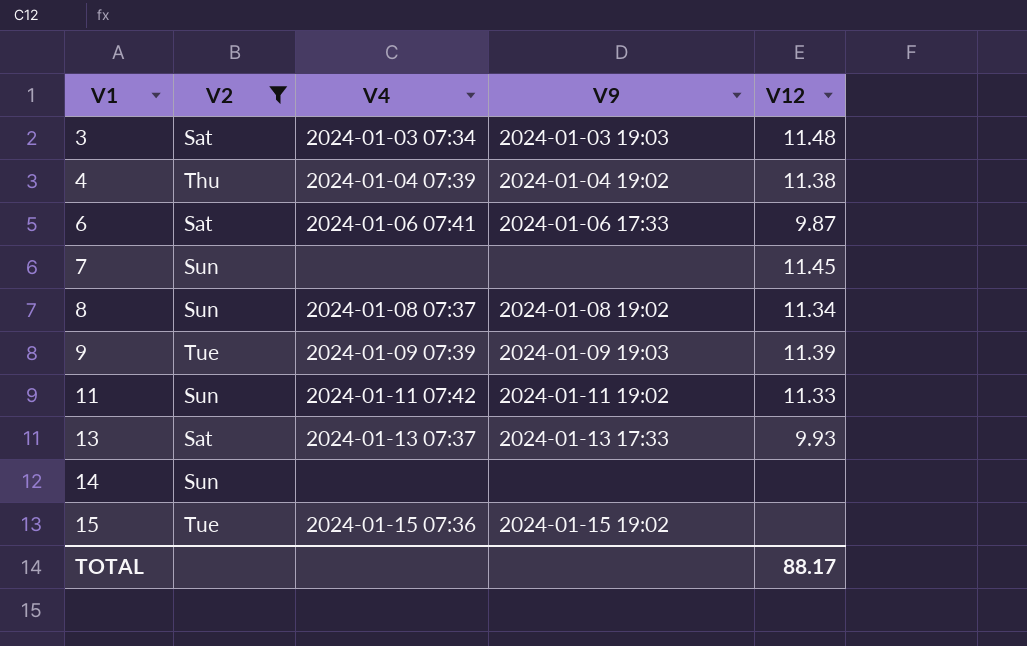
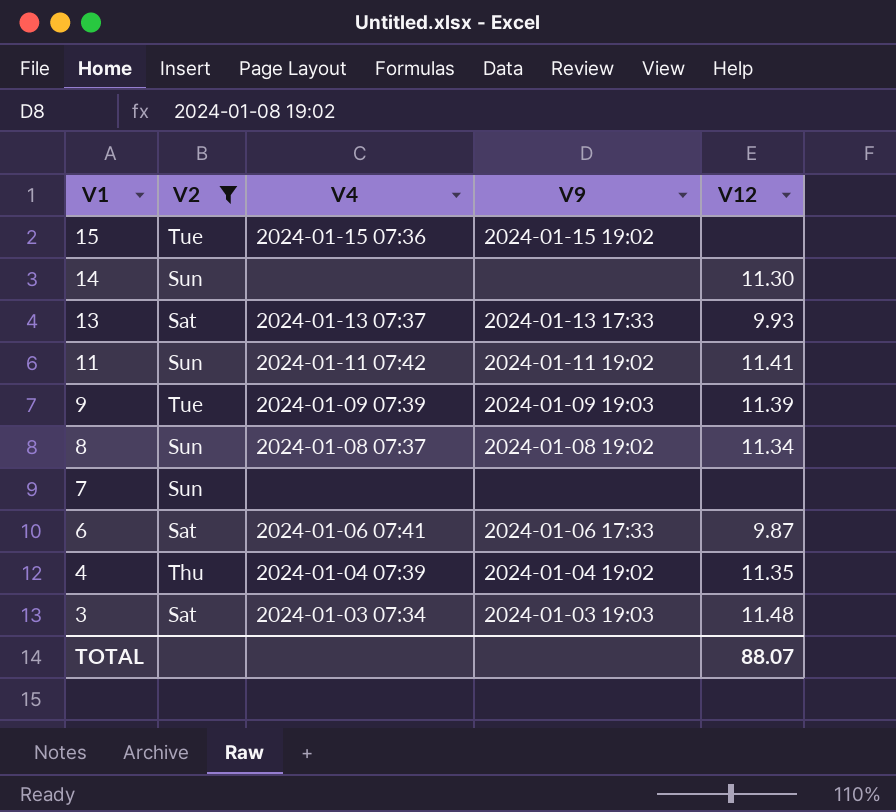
row order: V1 ascending -> V1 descending
14 | V12: none -> 11.30
11 | V12: 11.33 -> 11.41
7 | V12: 11.45 -> none
4 | V12: 11.38 -> 11.35
TOTAL | V12: 88.17 -> 88.07

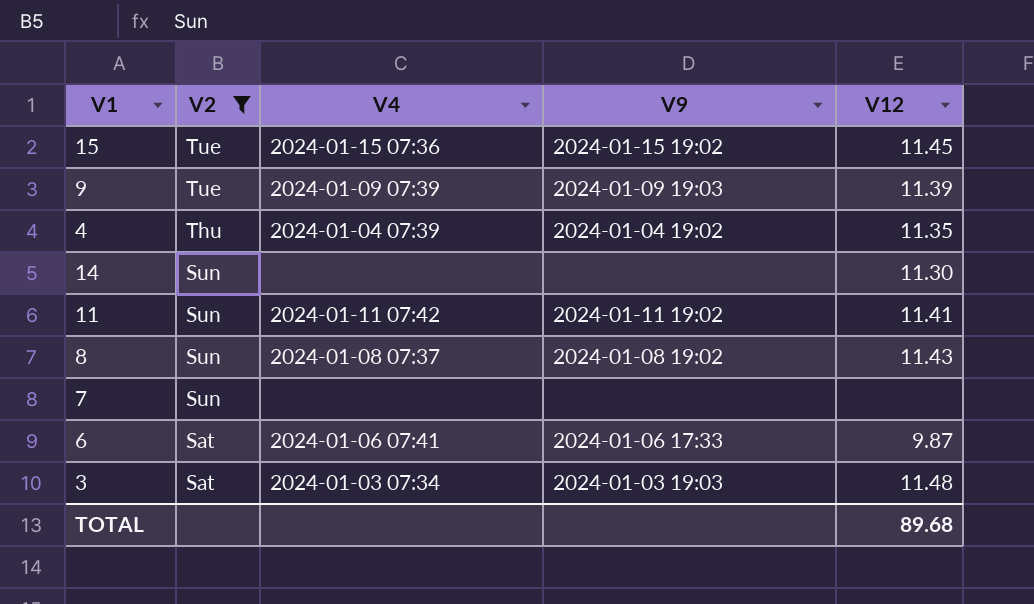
row order: V1 descending -> V2 descending
row 13: Sat | 2024-01-13 07:37 | 2024-01-13 17:33 | 9.93 -> none
15 | V12: none -> 11.45
8 | V12: 11.34 -> 11.43
TOTAL | V12: 88.07 -> 89.68

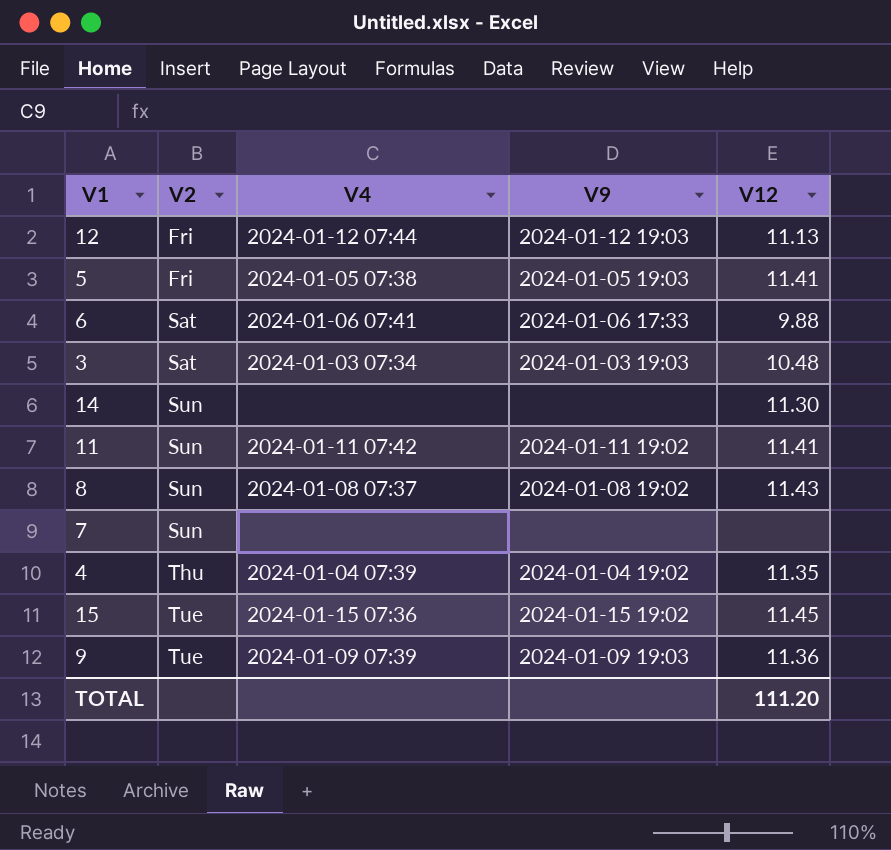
filter: V2 != Fri -> none
row order: V2 descending -> V2 ascending
6 | V12: 9.87 -> 9.88
3 | V12: 11.48 -> 10.48
9 | V12: 11.39 -> 11.36
TOTAL | V12: 89.68 -> 111.20

